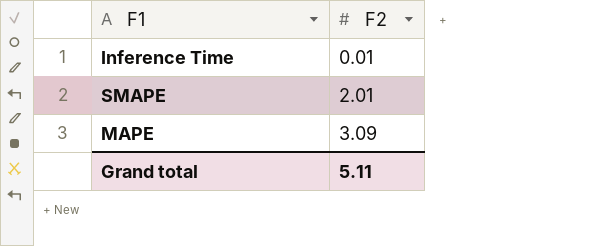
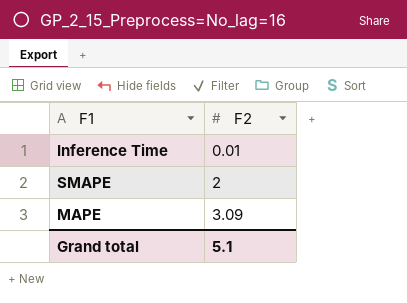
SMAPE | F2: 2.01 -> 2
Grand total | F2: 5.11 -> 5.1

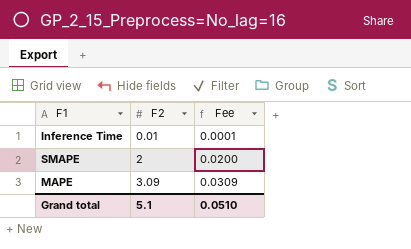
column Fee | formula: none -> [F2] * 0.01

